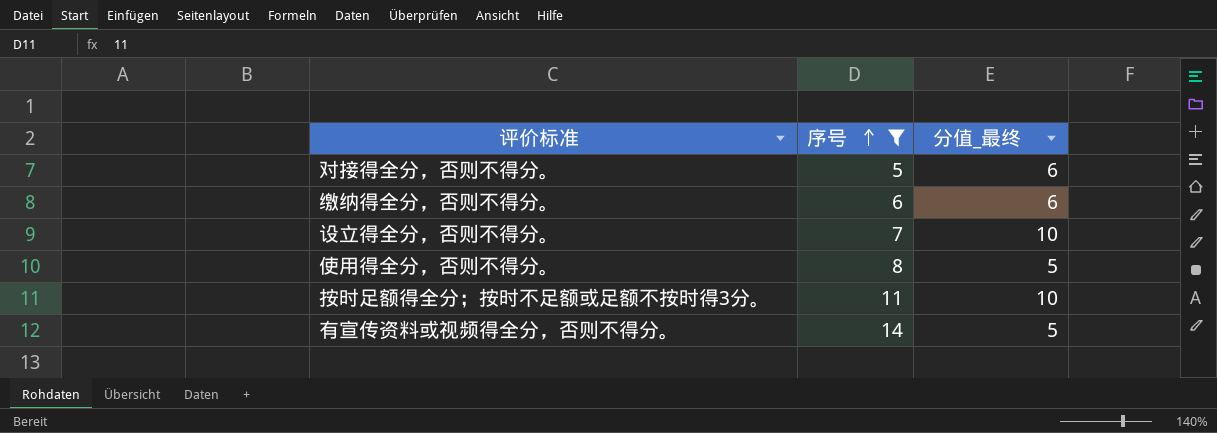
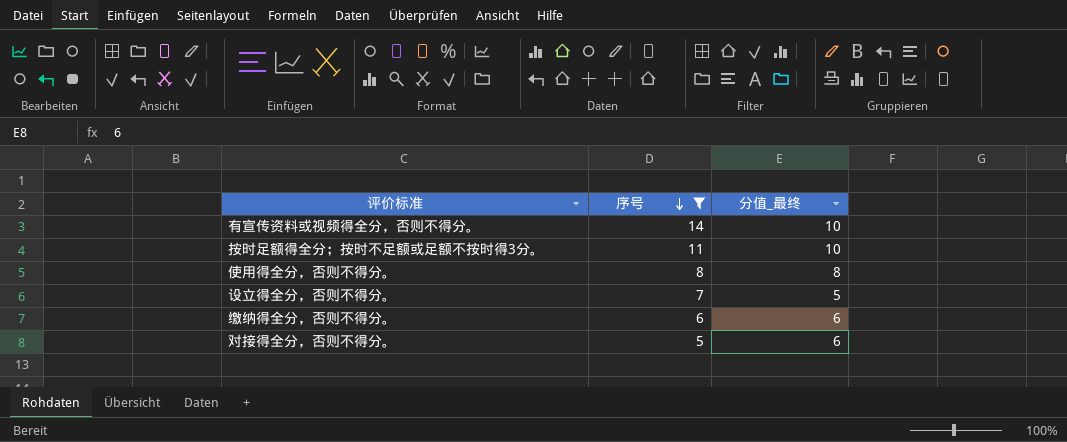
row order: 序号 ascending -> 序号 descending
有宣传资料或视频得全分，否则不得分。 | 分值_最终: 5 -> 10
使用得全分，否则不得分。 | 分值_最终: 5 -> 8
设立得全分，否则不得分。 | 分值_最终: 10 -> 5

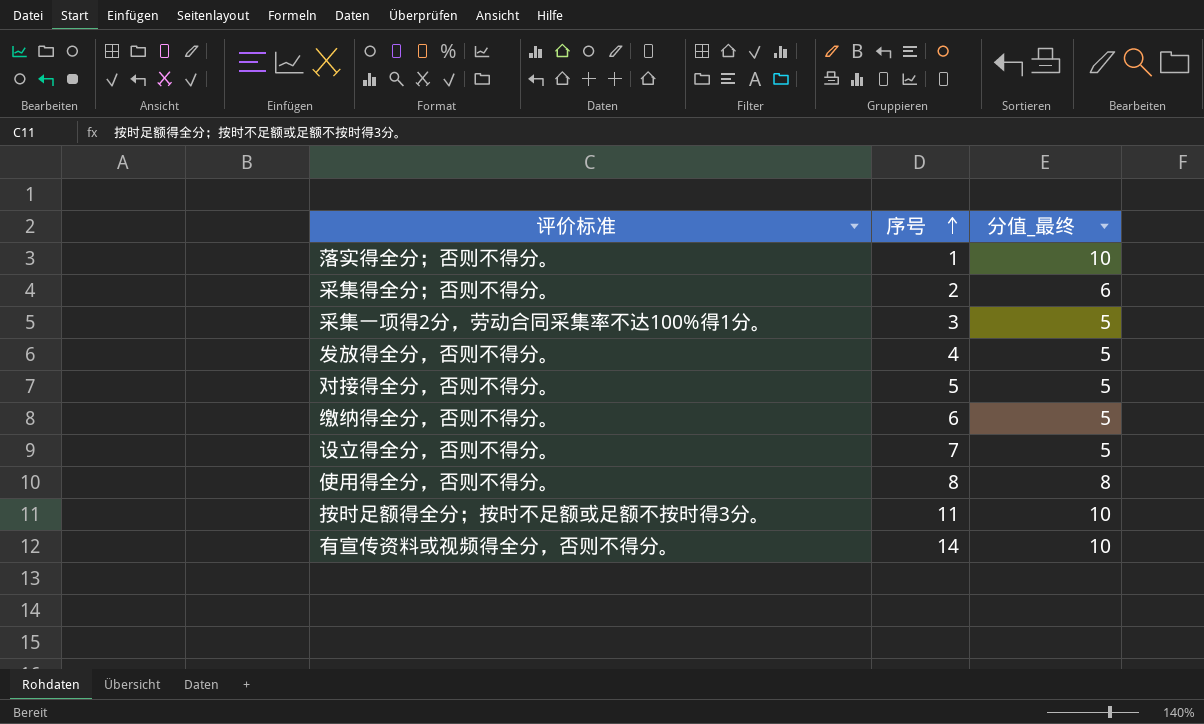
filter: 序号 >= 5 -> none
row order: 序号 descending -> 序号 ascending
对接得全分，否则不得分。 | 分值_最终: 6 -> 5
缴纳得全分，否则不得分。 | 分值_最终: 6 -> 5

